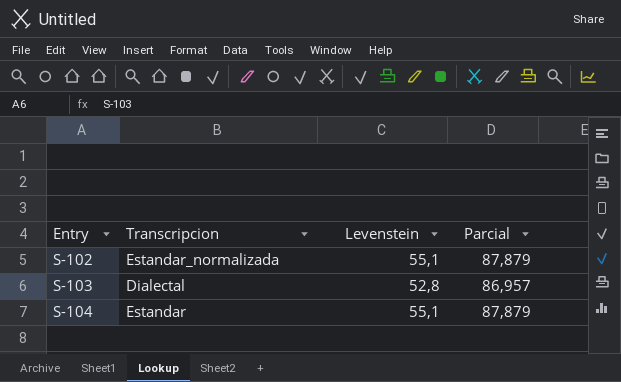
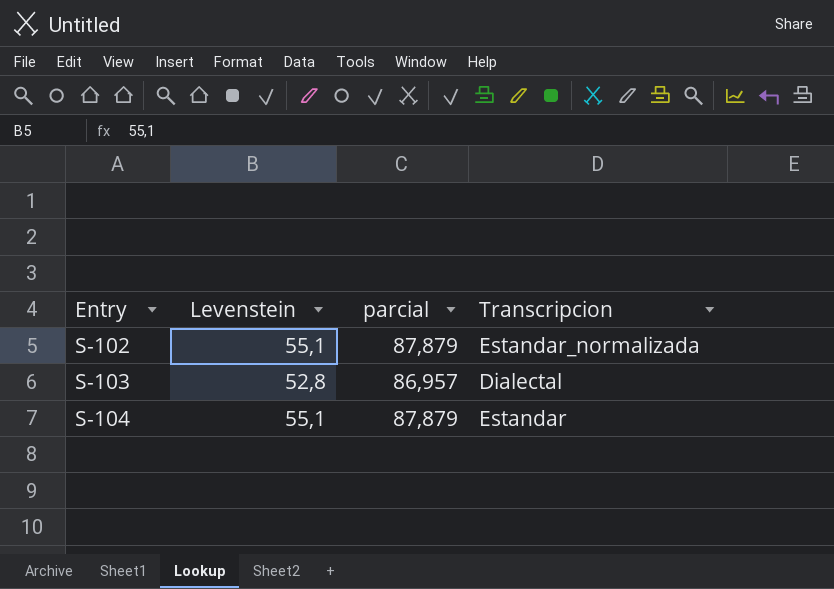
column name: Parcial -> parcial
column Transcripcion | position: 2 -> 4

